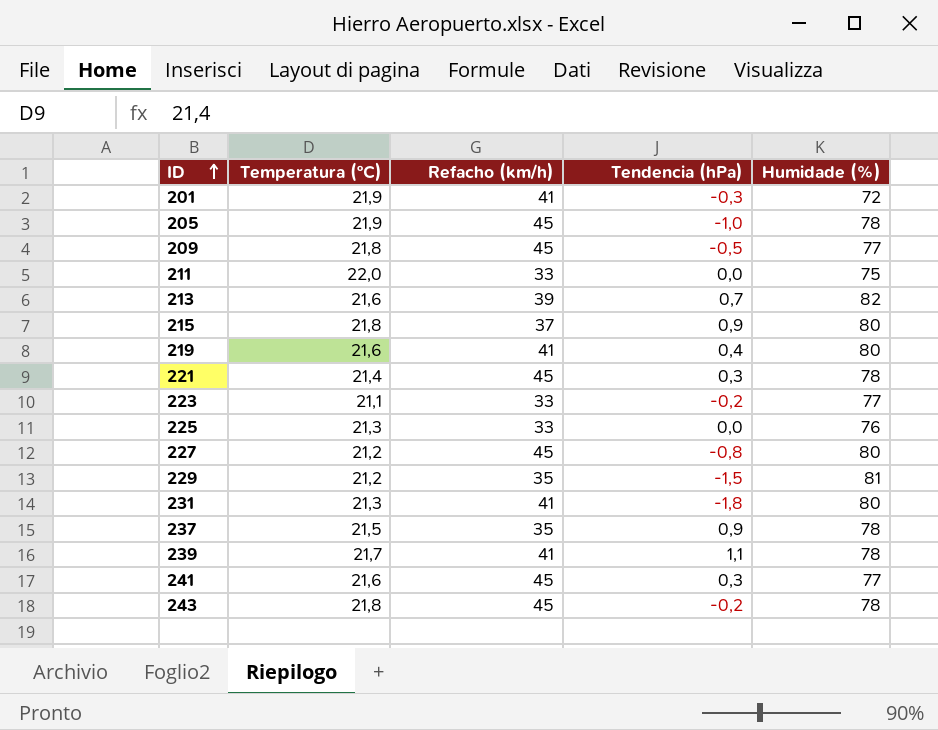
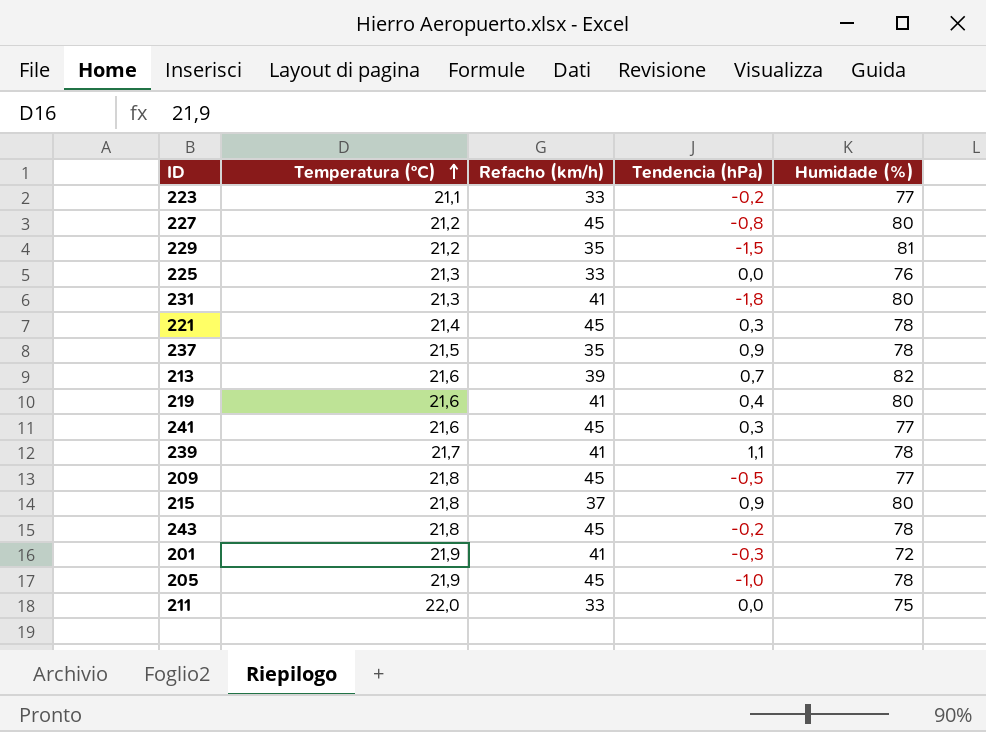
row order: ID ascending -> Temperatura (ºC) ascending

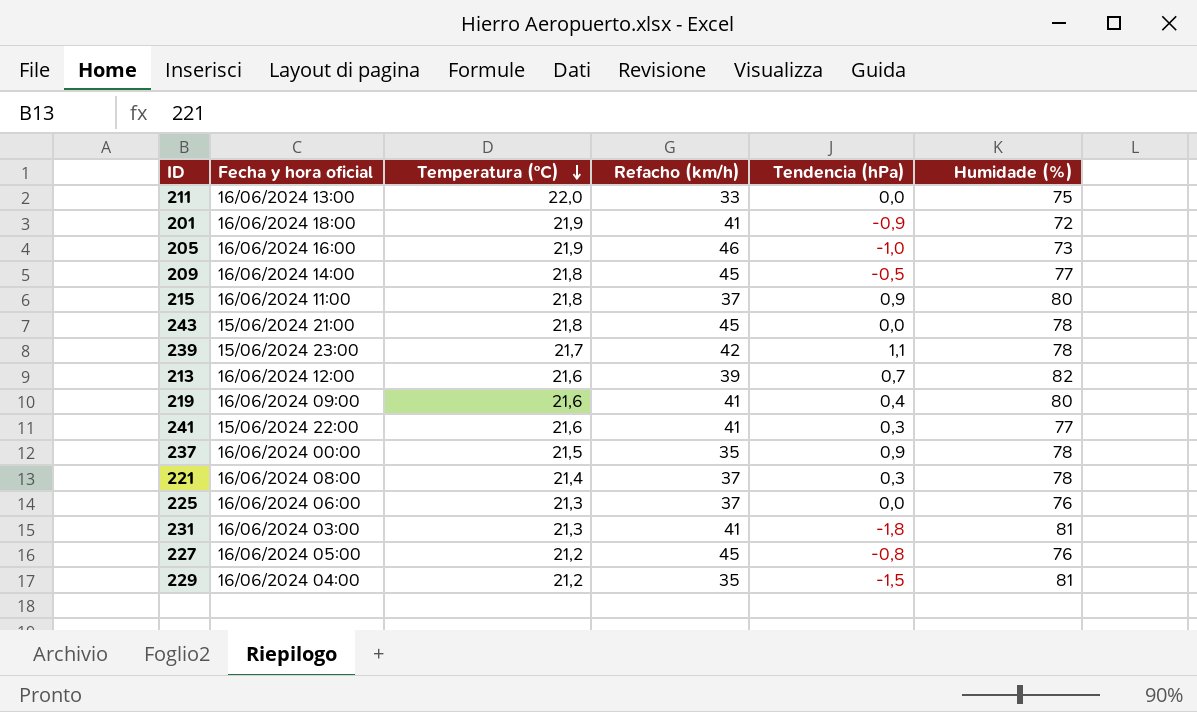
row order: Temperatura (ºC) ascending -> Temperatura (ºC) descending
column Fecha y hora oficial | position: none -> 2
row 223: 21,1 | 33 | -0,2 | 77 -> none
201 | Tendencia (hPa): -0,3 -> -0,9
205 | Refacho (km/h): 45 -> 46
205 | Humidade (%): 78 -> 73
243 | Tendencia (hPa): -0,2 -> 0,0
239 | Refacho (km/h): 41 -> 42
241 | Refacho (km/h): 45 -> 41
221 | Refacho (km/h): 45 -> 37
225 | Refacho (km/h): 33 -> 37
231 | Humidade (%): 80 -> 81
227 | Humidade (%): 80 -> 76

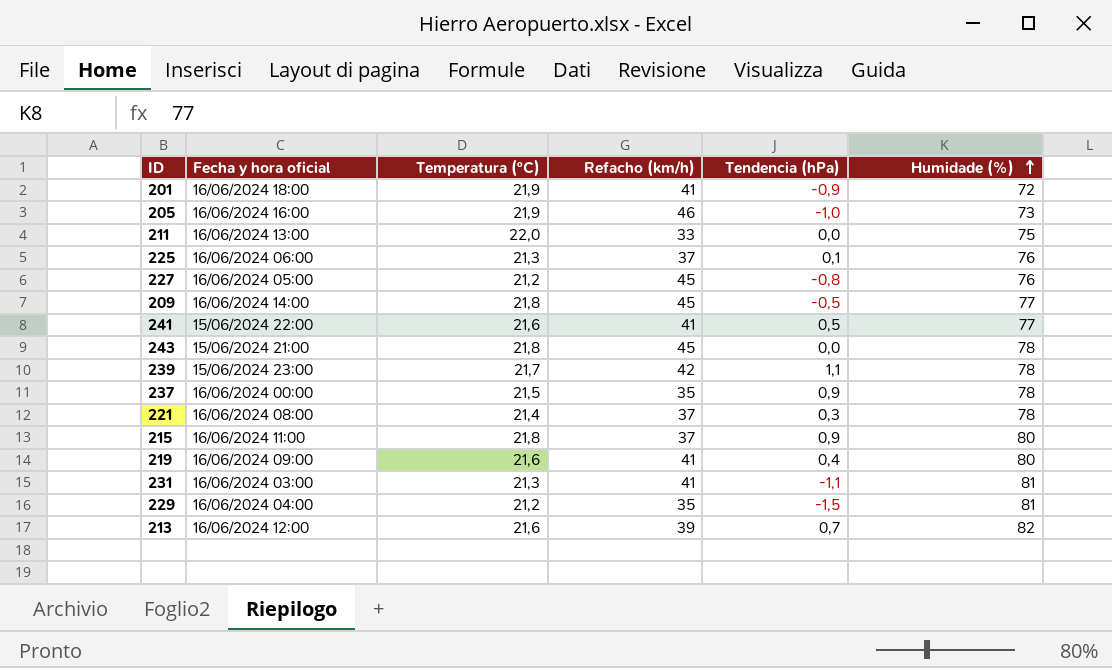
row order: Temperatura (ºC) descending -> Humidade (%) ascending
225 | Tendencia (hPa): 0,0 -> 0,1
241 | Tendencia (hPa): 0,3 -> 0,5
231 | Tendencia (hPa): -1,8 -> -1,1

